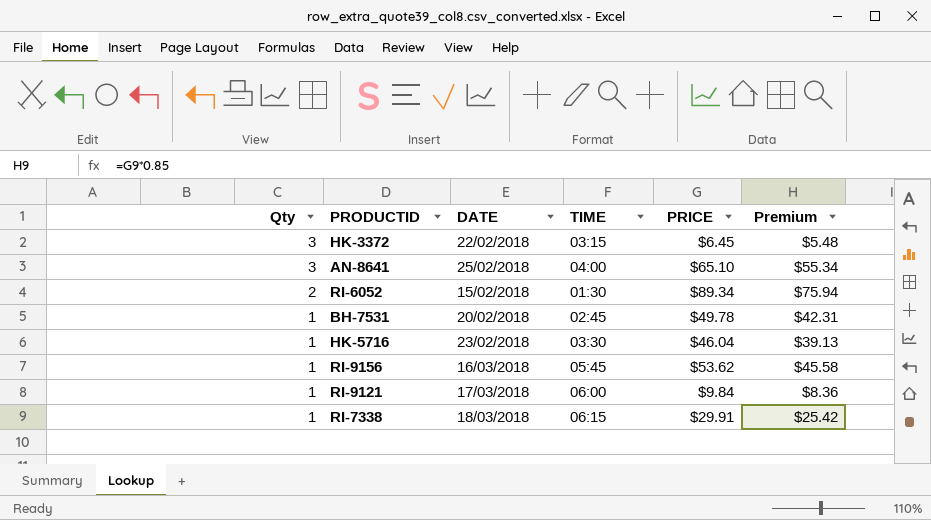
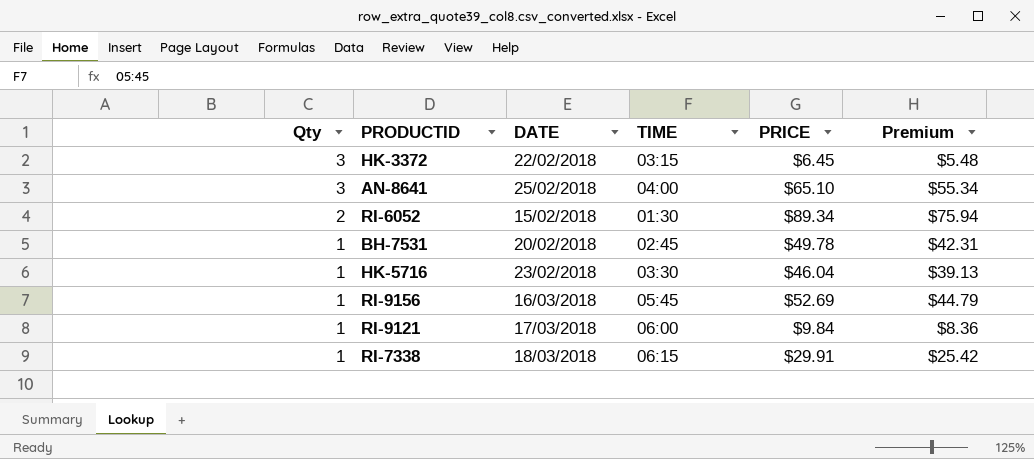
RI-9156 | PRICE: $53.62 -> $52.69
RI-9156 | Premium: $45.58 -> $44.79

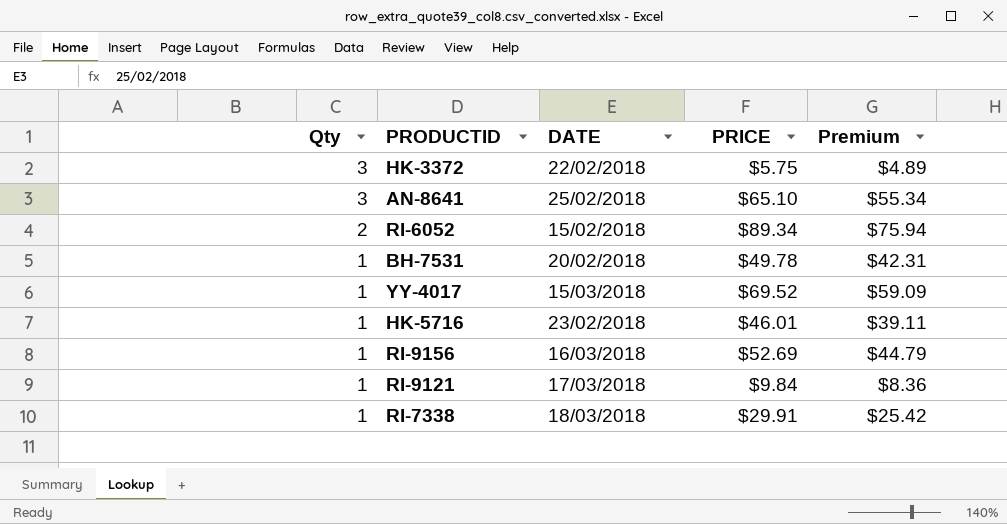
column TIME | position: 4 -> none
HK-3372 | PRICE: $6.45 -> $5.75
HK-3372 | Premium: $5.48 -> $4.89
row YY-4017: none -> 1 | 15/03/2018 | $69.52 | $59.09
HK-5716 | PRICE: $46.04 -> $46.01
HK-5716 | Premium: $39.13 -> $39.11

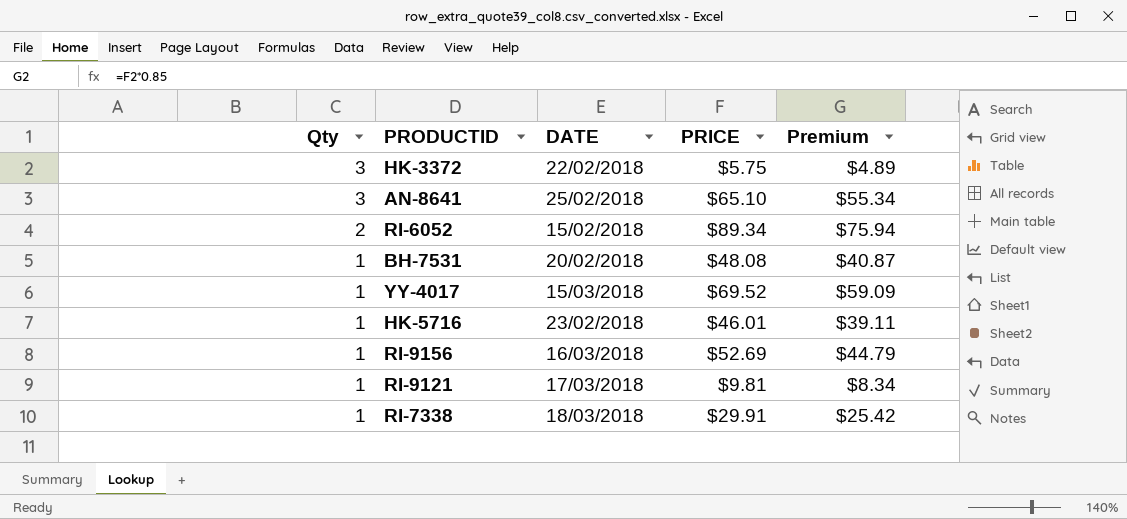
BH-7531 | PRICE: $49.78 -> $48.08
BH-7531 | Premium: $42.31 -> $40.87
RI-9121 | PRICE: $9.84 -> $9.81
RI-9121 | Premium: $8.36 -> $8.34

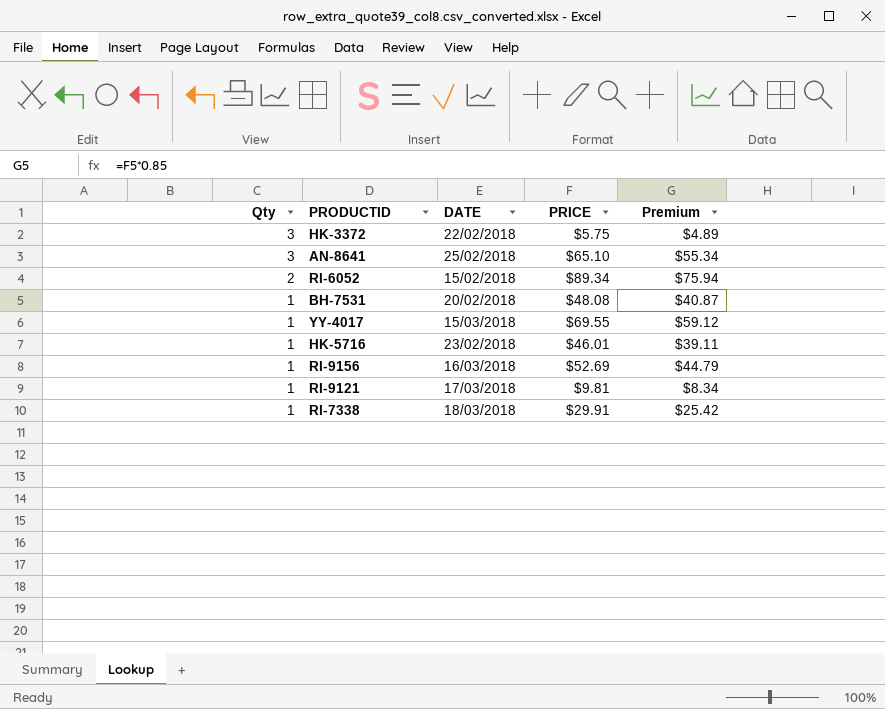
YY-4017 | PRICE: $69.52 -> $69.55
YY-4017 | Premium: $59.09 -> $59.12

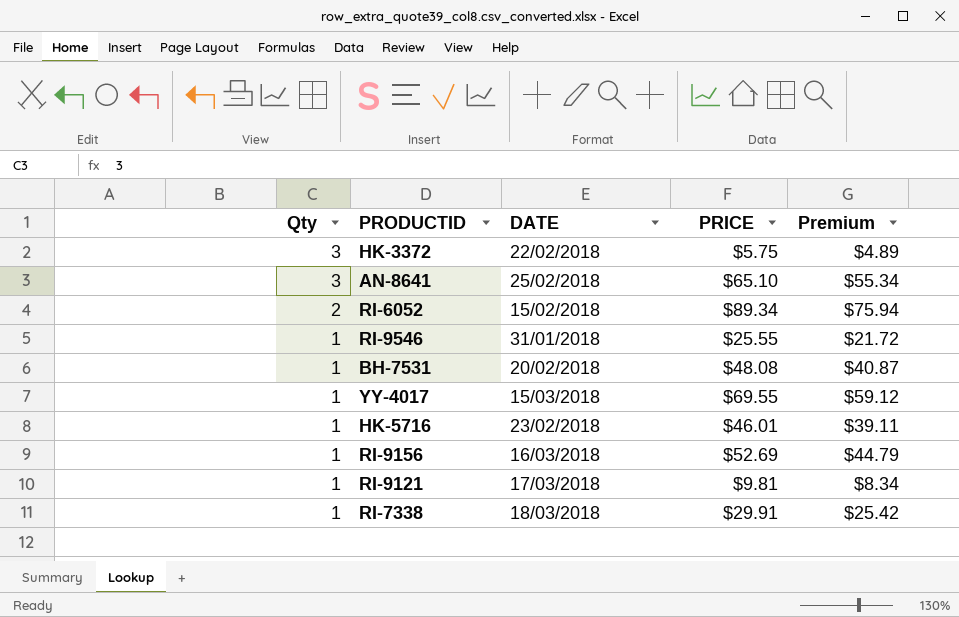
row RI-9546: none -> 1 | 31/01/2018 | $25.55 | $21.72

